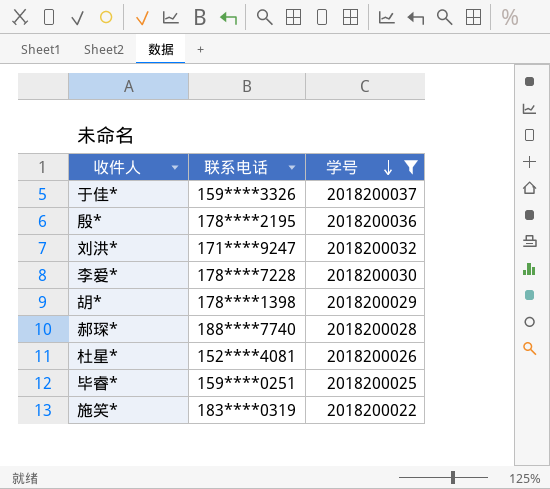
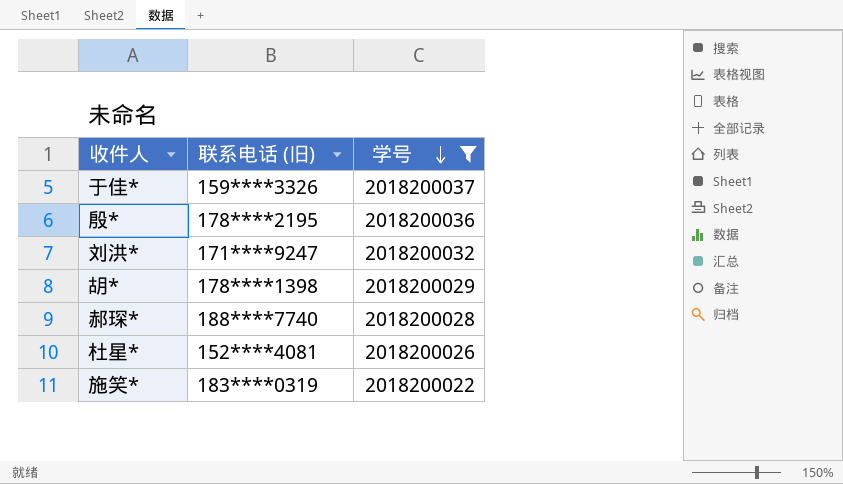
column name: 联系电话 -> 联系电话 (旧)
row 李爱*: 178****7228 | 2018200030 -> none
row 毕睿*: 159****0251 | 2018200025 -> none

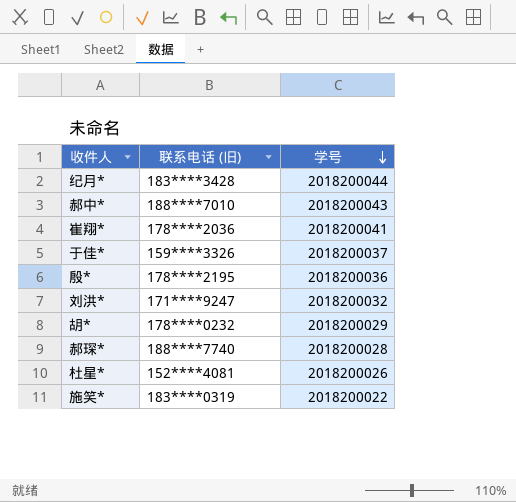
filter: 学号 <= 2018200037 -> none
胡* | 联系电话 (旧): 178****1398 -> 178****0232

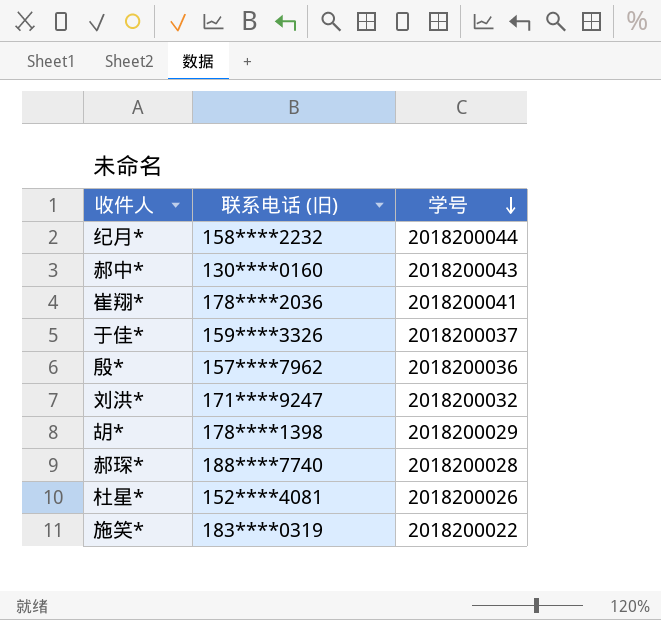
纪月* | 联系电话 (旧): 183****3428 -> 158****2232
郝中* | 联系电话 (旧): 188****7010 -> 130****0160
殷* | 联系电话 (旧): 178****2195 -> 157****7962
胡* | 联系电话 (旧): 178****0232 -> 178****1398

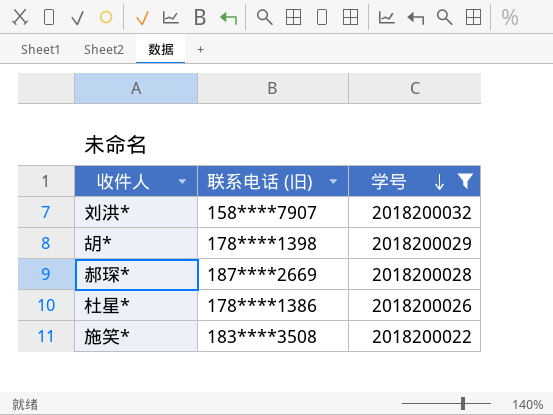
filter: none -> 学号 <= 2018200032
刘洪* | 联系电话 (旧): 171****9247 -> 158****7907
郝琛* | 联系电话 (旧): 188****7740 -> 187****2669
杜星* | 联系电话 (旧): 152****4081 -> 178****1386
施笑* | 联系电话 (旧): 183****0319 -> 183****3508

